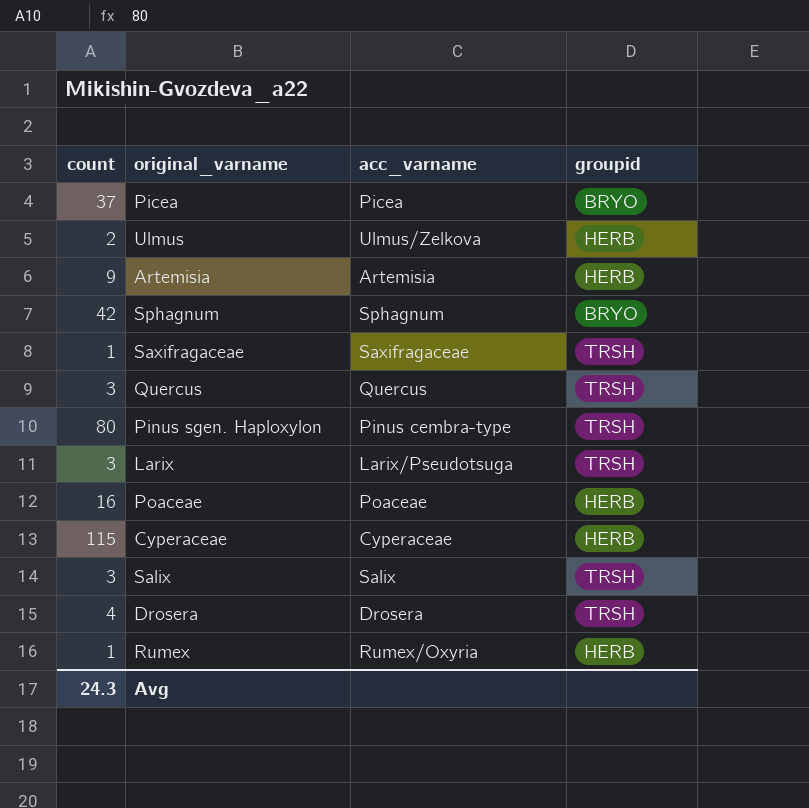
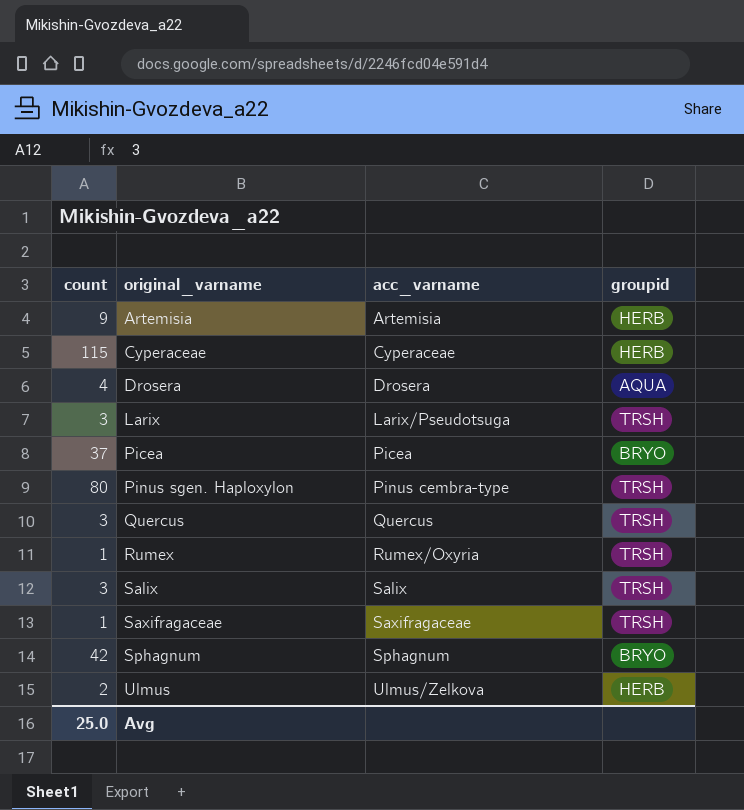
row order: none -> original_varname ascending
row Poaceae: 16 | Poaceae | HERB -> none
Drosera | groupid: TRSH -> AQUA
Rumex | groupid: HERB -> TRSH
Avg | count: 24.3 -> 25.0

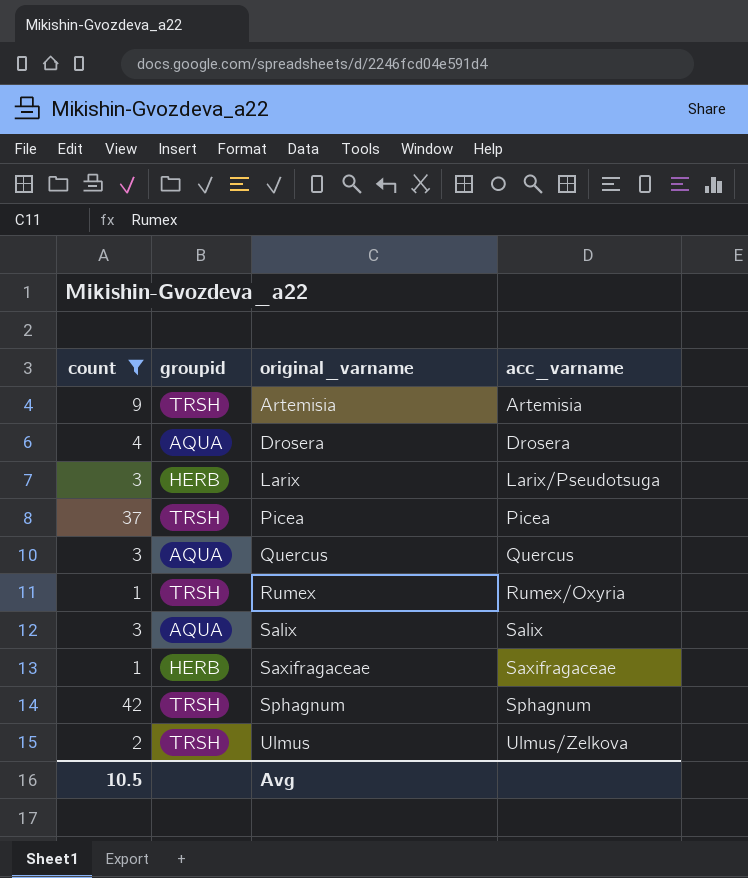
filter: none -> count <= 42
column groupid | position: 4 -> 2
Artemisia | groupid: HERB -> TRSH
Larix | groupid: TRSH -> HERB
Picea | groupid: BRYO -> TRSH
Quercus | groupid: TRSH -> AQUA
Salix | groupid: TRSH -> AQUA
Saxifragaceae | groupid: TRSH -> HERB
Sphagnum | groupid: BRYO -> TRSH
Ulmus | groupid: HERB -> TRSH
Avg | count: 25.0 -> 10.5

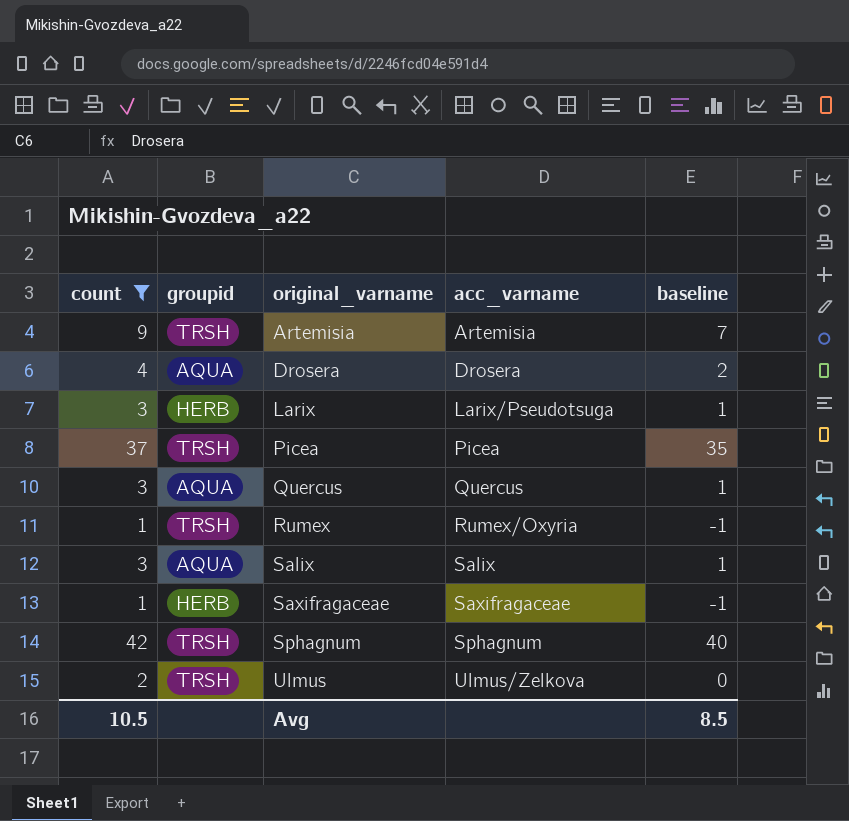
column baseline | formula: none -> [count] - 2

